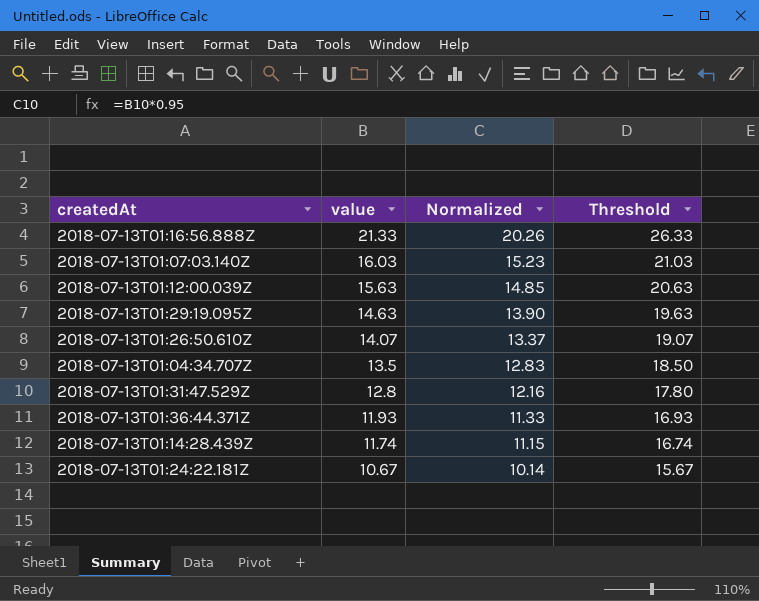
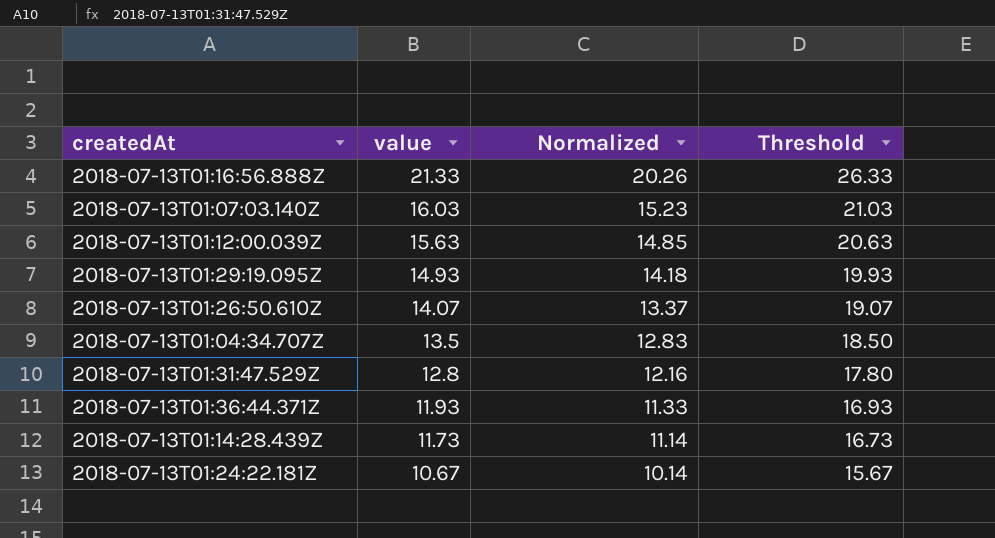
2018-07-13T01:29:19.095Z | value: 14.63 -> 14.93
2018-07-13T01:29:19.095Z | Normalized: 13.90 -> 14.18
2018-07-13T01:29:19.095Z | Threshold: 19.63 -> 19.93
2018-07-13T01:14:28.439Z | value: 11.74 -> 11.73
2018-07-13T01:14:28.439Z | Normalized: 11.15 -> 11.14
2018-07-13T01:14:28.439Z | Threshold: 16.74 -> 16.73

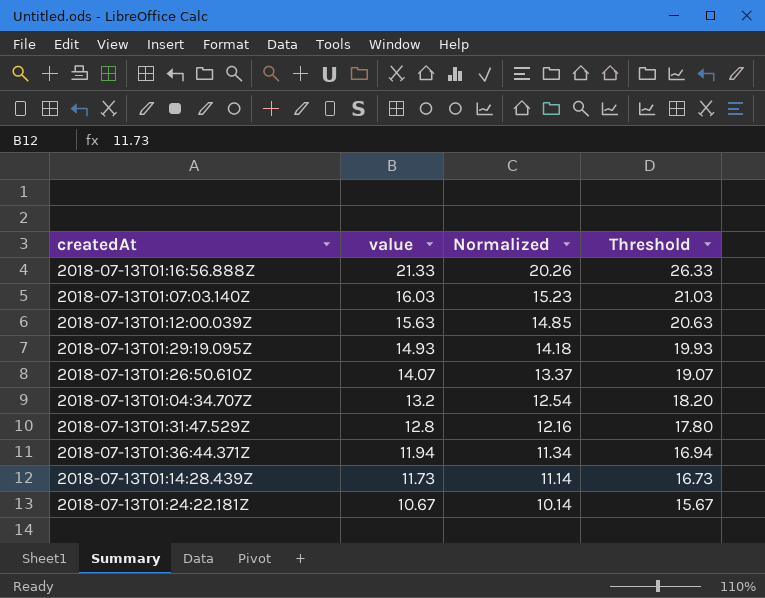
2018-07-13T01:04:34.707Z | value: 13.5 -> 13.2
2018-07-13T01:04:34.707Z | Normalized: 12.83 -> 12.54
2018-07-13T01:04:34.707Z | Threshold: 18.50 -> 18.20
2018-07-13T01:36:44.371Z | value: 11.93 -> 11.94
2018-07-13T01:36:44.371Z | Normalized: 11.33 -> 11.34
2018-07-13T01:36:44.371Z | Threshold: 16.93 -> 16.94

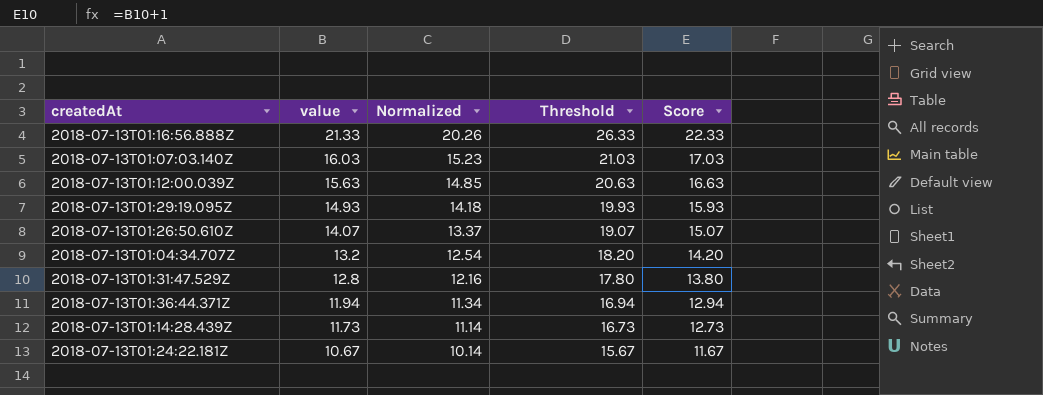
column Score | formula: none -> [value] + 1

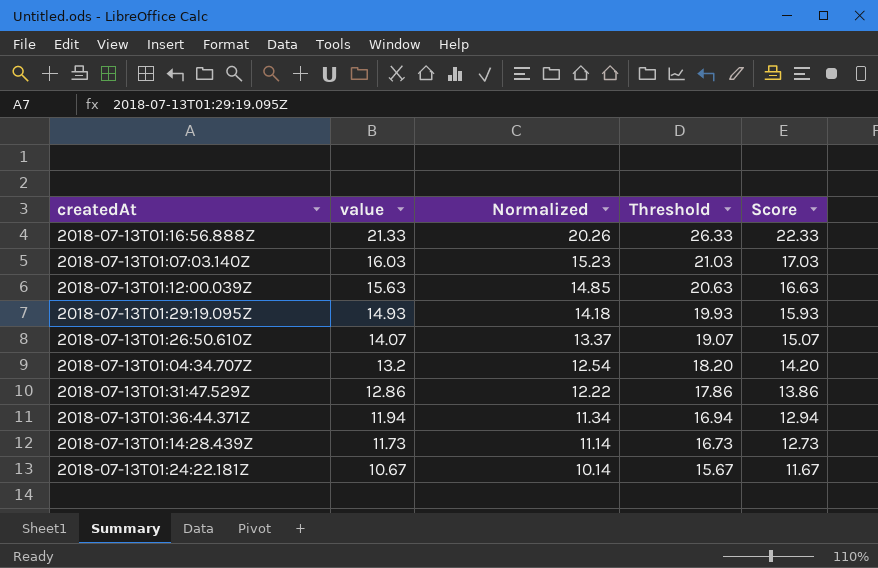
2018-07-13T01:31:47.529Z | value: 12.8 -> 12.86
2018-07-13T01:31:47.529Z | Normalized: 12.16 -> 12.22
2018-07-13T01:31:47.529Z | Threshold: 17.80 -> 17.86
2018-07-13T01:31:47.529Z | Score: 13.80 -> 13.86

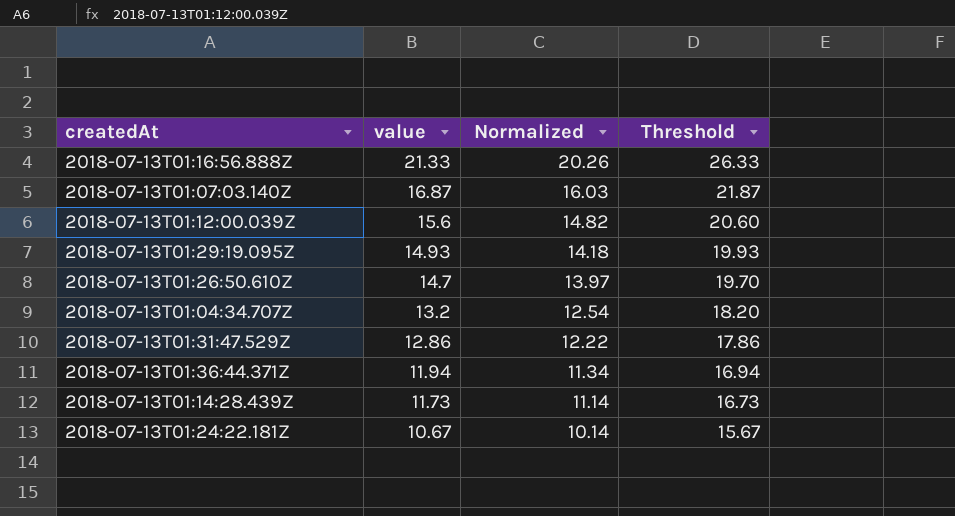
column Score | formula: [value] + 1 -> none
2018-07-13T01:07:03.140Z | value: 16.03 -> 16.87
2018-07-13T01:07:03.140Z | Normalized: 15.23 -> 16.03
2018-07-13T01:07:03.140Z | Threshold: 21.03 -> 21.87
2018-07-13T01:12:00.039Z | value: 15.63 -> 15.6
2018-07-13T01:12:00.039Z | Normalized: 14.85 -> 14.82
2018-07-13T01:12:00.039Z | Threshold: 20.63 -> 20.60
2018-07-13T01:26:50.610Z | value: 14.07 -> 14.7
2018-07-13T01:26:50.610Z | Normalized: 13.37 -> 13.97
2018-07-13T01:26:50.610Z | Threshold: 19.07 -> 19.70

